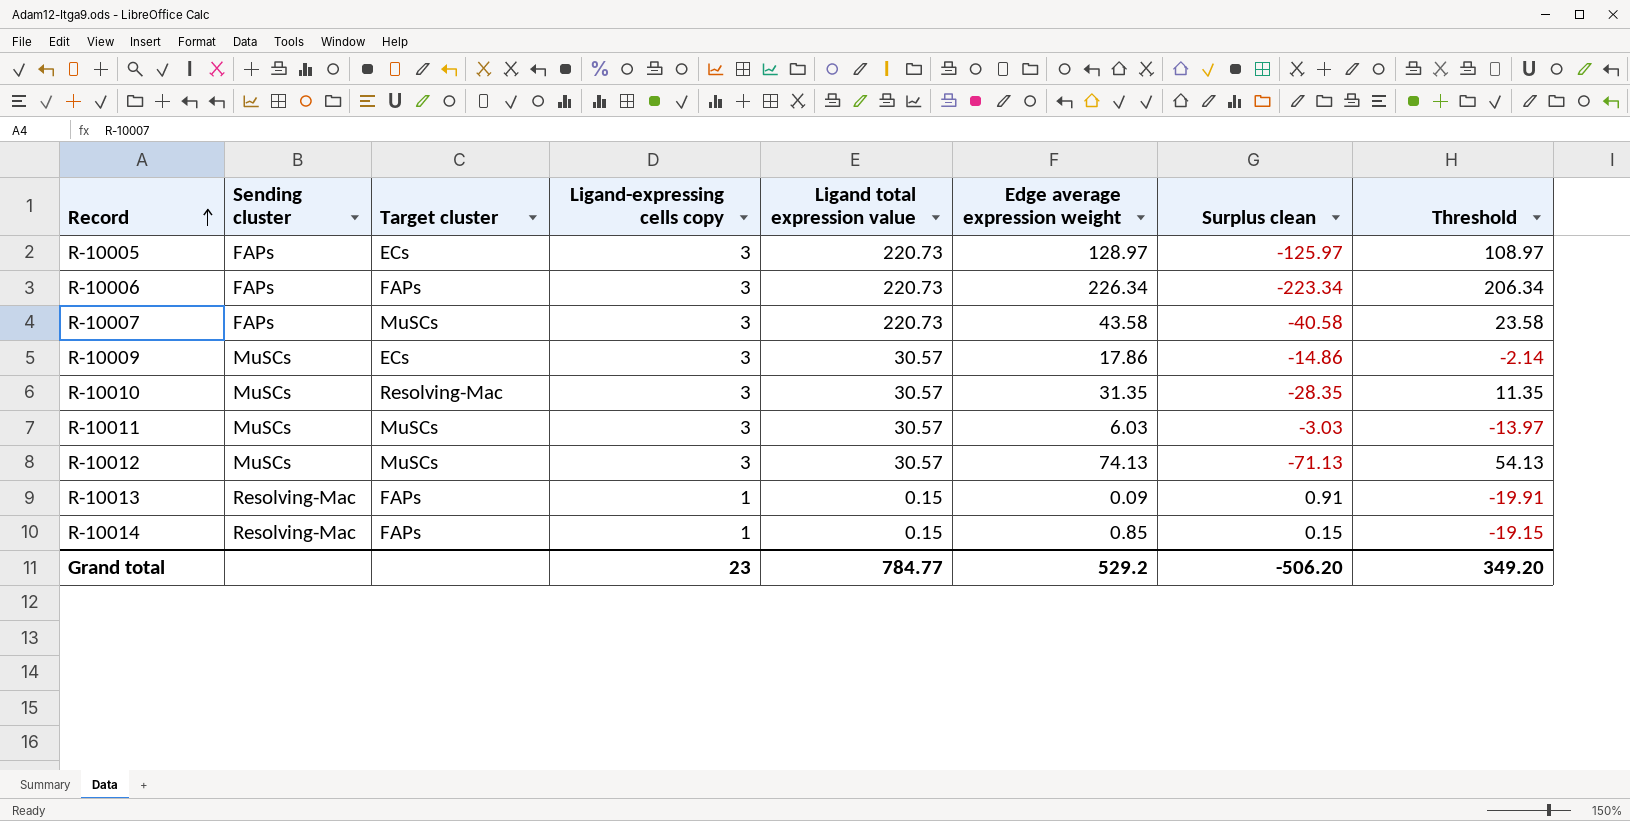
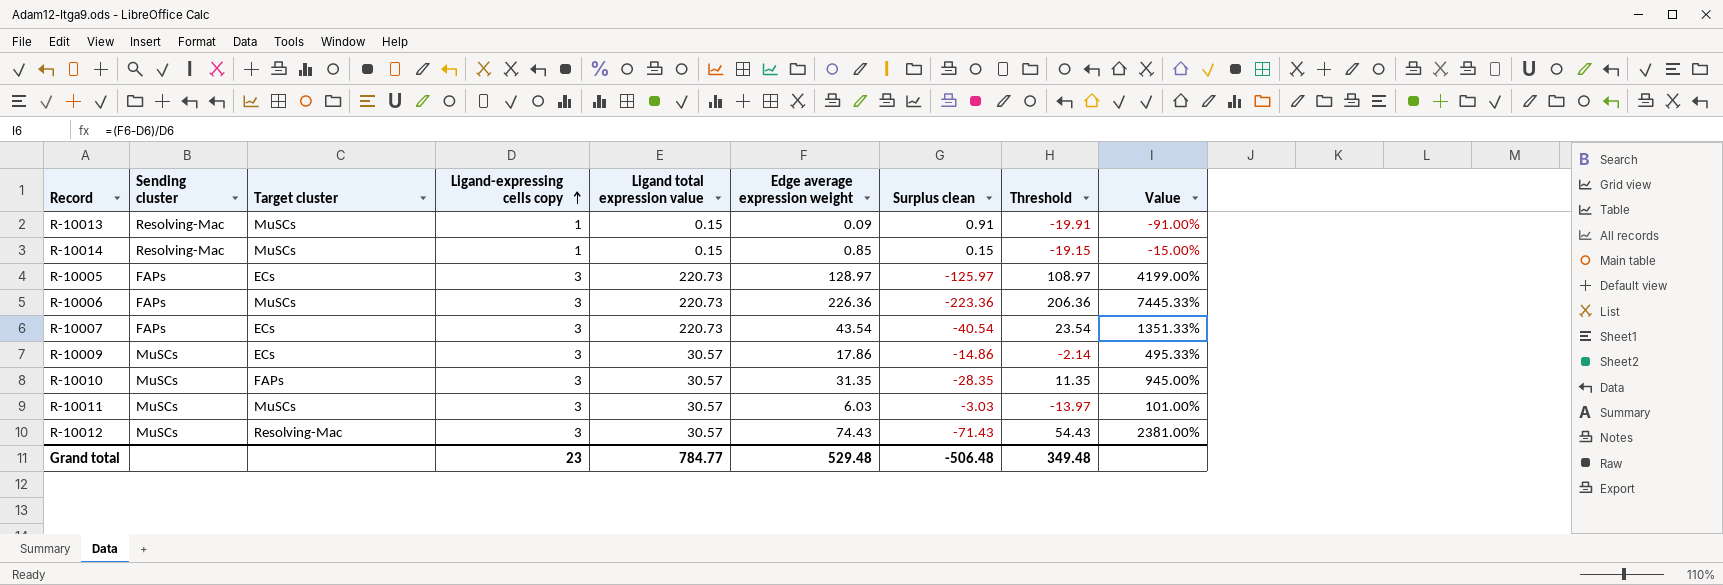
row order: Record ascending -> Ligand-expressing cells copy ascending
column Value | formula: none -> ([Edge average expression weight] - [Ligand-expressing cells copy]) / [Ligand-expressing cells copy]
R-10013 | Target cluster: FAPs -> MuSCs
R-10014 | Target cluster: FAPs -> MuSCs
R-10006 | Target cluster: FAPs -> MuSCs
R-10006 | Edge average expression weight: 226.34 -> 226.36
R-10006 | Surplus clean: -223.34 -> -223.36
R-10006 | Threshold: 206.34 -> 206.36
R-10007 | Target cluster: MuSCs -> ECs
R-10007 | Edge average expression weight: 43.58 -> 43.54
R-10007 | Surplus clean: -40.58 -> -40.54
R-10007 | Threshold: 23.58 -> 23.54
R-10010 | Target cluster: Resolving-Mac -> FAPs
R-10012 | Target cluster: MuSCs -> Resolving-Mac
R-10012 | Edge average expression weight: 74.13 -> 74.43
R-10012 | Surplus clean: -71.13 -> -71.43
R-10012 | Threshold: 54.13 -> 54.43
Grand total | Edge average expression weight: 529.2 -> 529.48
Grand total | Surplus clean: -506.20 -> -506.48
Grand total | Threshold: 349.20 -> 349.48

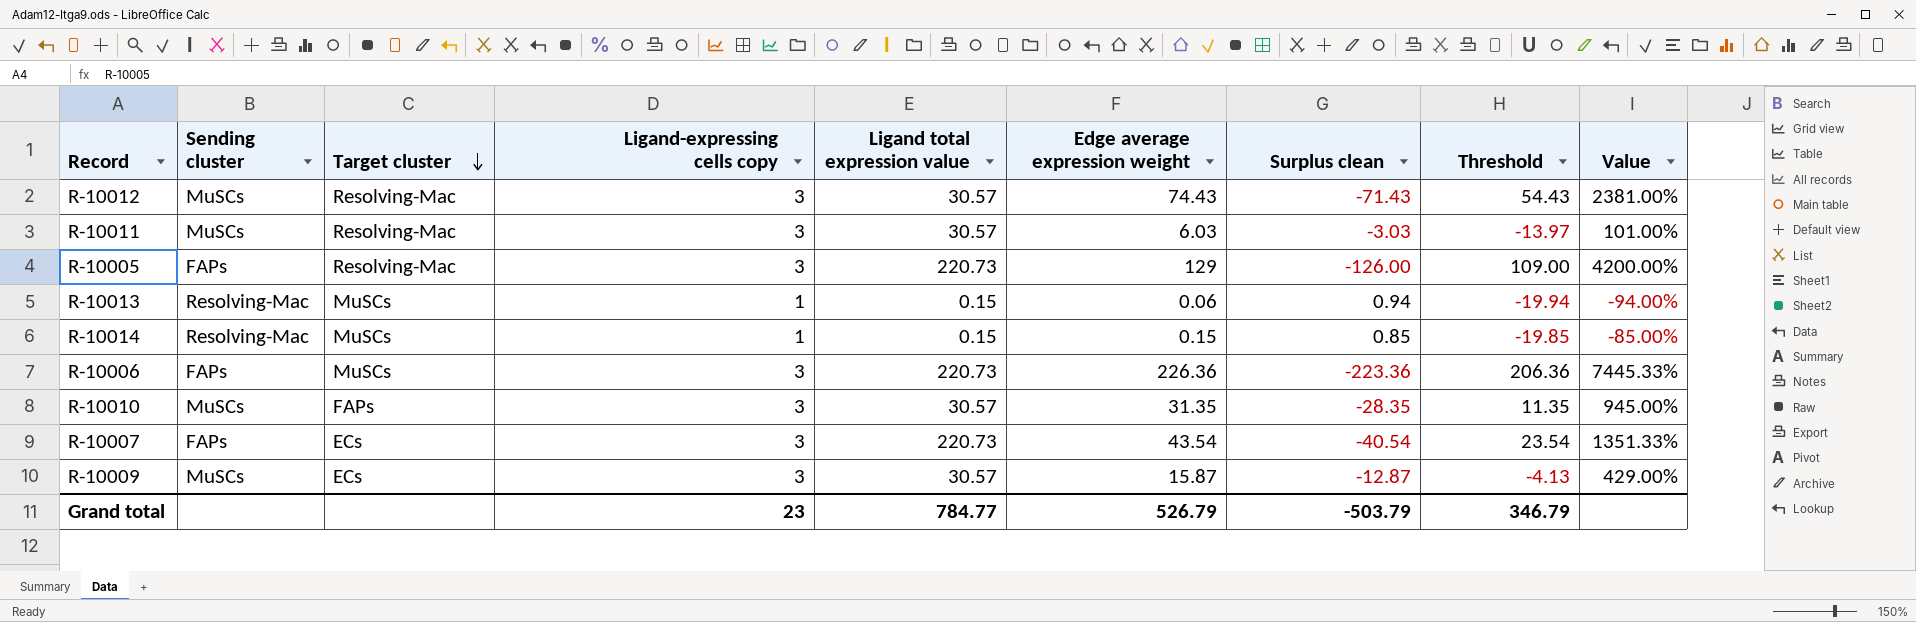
row order: Ligand-expressing cells copy ascending -> Target cluster descending
R-10011 | Target cluster: MuSCs -> Resolving-Mac
R-10005 | Target cluster: ECs -> Resolving-Mac
R-10005 | Edge average expression weight: 128.97 -> 129
R-10005 | Surplus clean: -125.97 -> -126.00
R-10005 | Threshold: 108.97 -> 109.00
R-10005 | Value: 4199.00% -> 4200.00%
R-10013 | Edge average expression weight: 0.09 -> 0.06
R-10013 | Surplus clean: 0.91 -> 0.94
R-10013 | Threshold: -19.91 -> -19.94
R-10013 | Value: -91.00% -> -94.00%
R-10014 | Edge average expression weight: 0.85 -> 0.15
R-10014 | Surplus clean: 0.15 -> 0.85
R-10014 | Threshold: -19.15 -> -19.85
R-10014 | Value: -15.00% -> -85.00%
R-10009 | Edge average expression weight: 17.86 -> 15.87
R-10009 | Surplus clean: -14.86 -> -12.87
R-10009 | Threshold: -2.14 -> -4.13
R-10009 | Value: 495.33% -> 429.00%
Grand total | Edge average expression weight: 529.48 -> 526.79
Grand total | Surplus clean: -506.48 -> -503.79
Grand total | Threshold: 349.48 -> 346.79

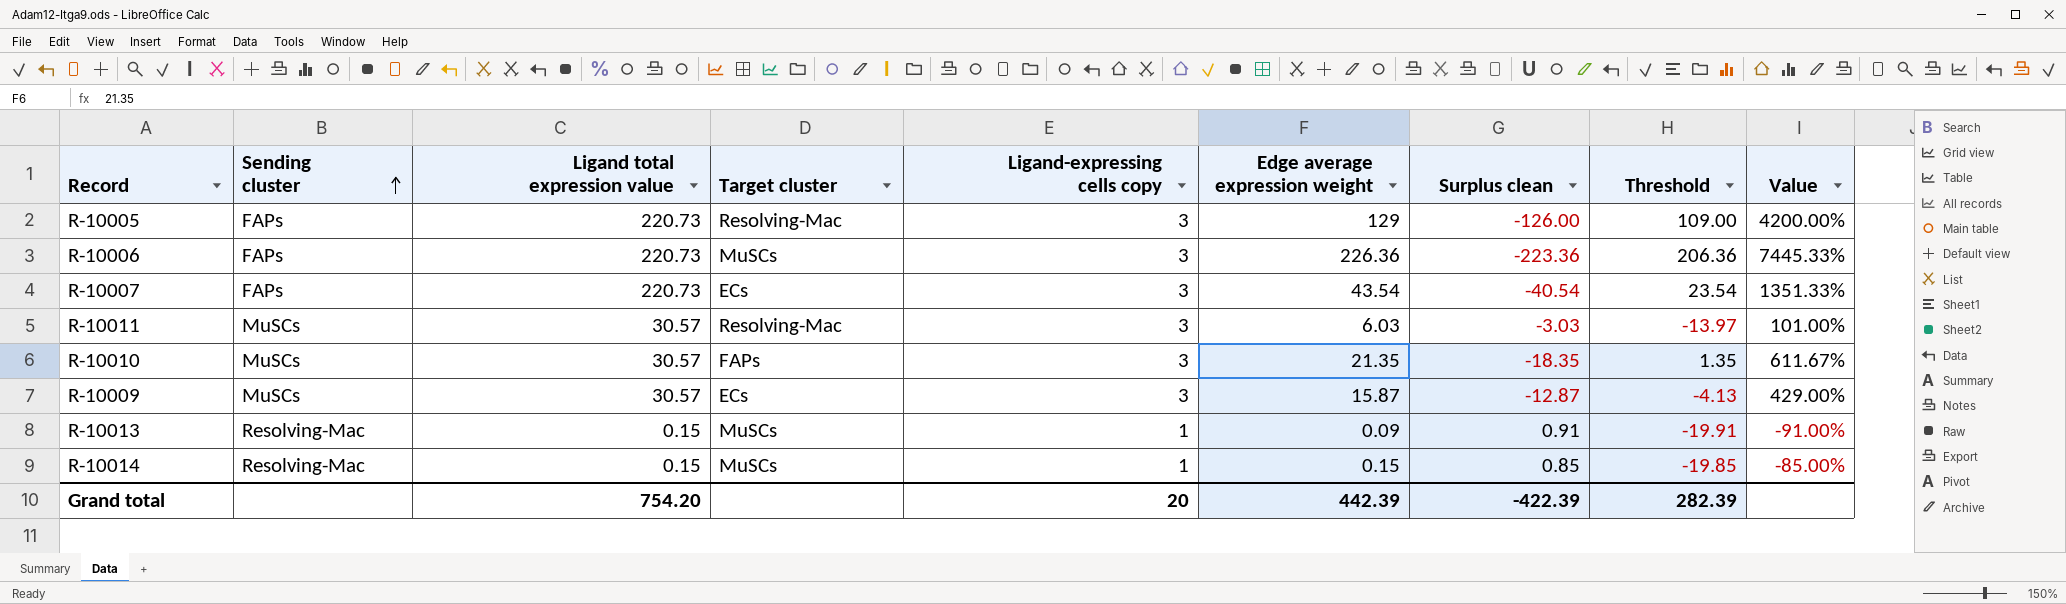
row order: Target cluster descending -> Sending cluster ascending
column Ligand total expression value | position: 5 -> 3
row R-10012: MuSCs | Resolving-Mac | 3 | 30.57 | 74.43 | -71.43 | 54.43 | 2381.00% -> none
R-10010 | Edge average expression weight: 31.35 -> 21.35
R-10010 | Surplus clean: -28.35 -> -18.35
R-10010 | Threshold: 11.35 -> 1.35
R-10010 | Value: 945.00% -> 611.67%
R-10013 | Edge average expression weight: 0.06 -> 0.09
R-10013 | Surplus clean: 0.94 -> 0.91
R-10013 | Threshold: -19.94 -> -19.91
R-10013 | Value: -94.00% -> -91.00%
Grand total | Ligand total expression value: 784.77 -> 754.20
Grand total | Ligand-expressing cells copy: 23 -> 20
Grand total | Edge average expression weight: 526.79 -> 442.39
Grand total | Surplus clean: -503.79 -> -422.39
Grand total | Threshold: 346.79 -> 282.39

